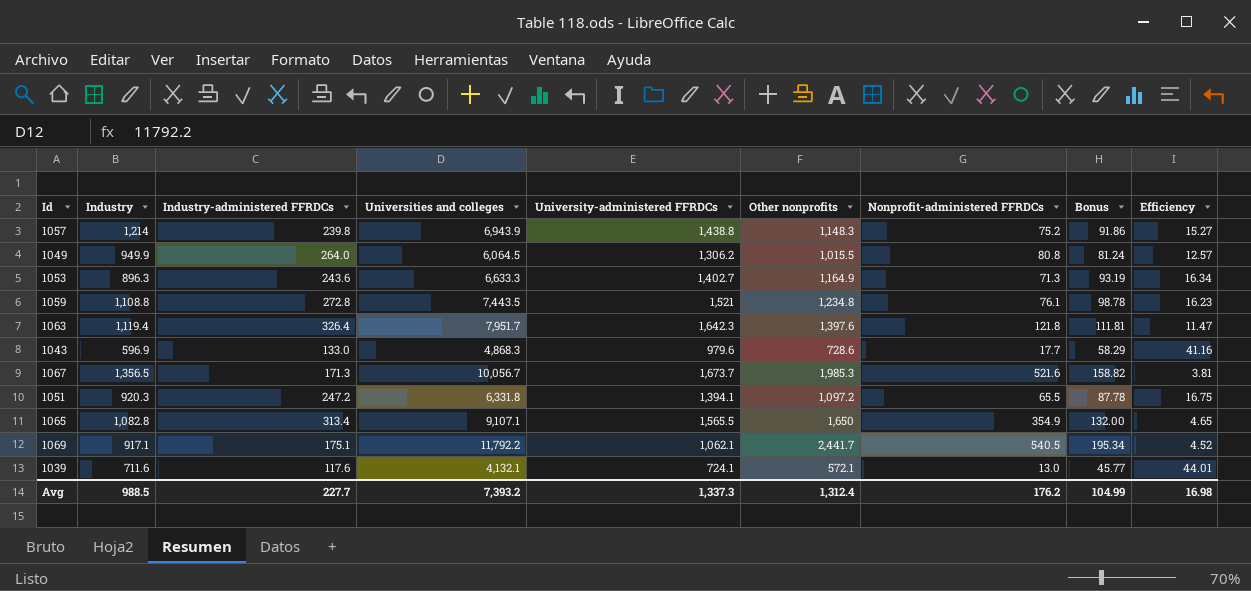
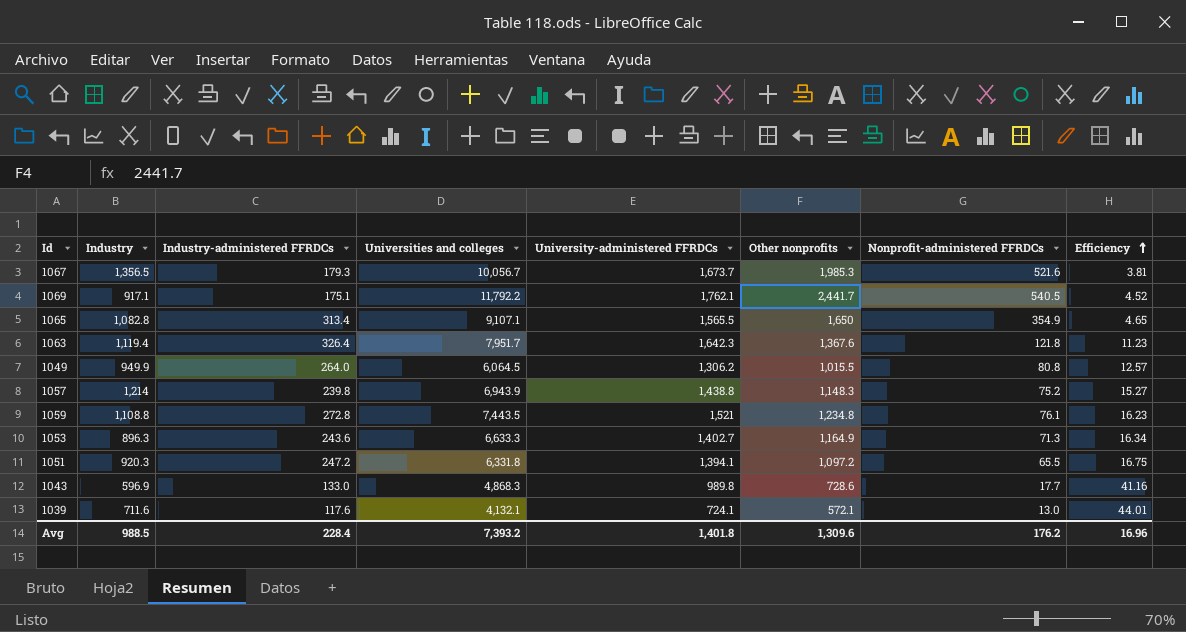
row order: none -> Efficiency ascending
column Bonus | formula: [Other nonprofits] * 0.08 -> none
1067 | Industry-administered FFRDCs: 171.3 -> 179.3
1069 | University-administered FFRDCs: 1,062.1 -> 1,762.1
1063 | Other nonprofits: 1,397.6 -> 1,367.6
1063 | Efficiency: 11.47 -> 11.23
1043 | University-administered FFRDCs: 979.6 -> 989.8
Avg | Industry-administered FFRDCs: 227.7 -> 228.4
Avg | University-administered FFRDCs: 1,337.3 -> 1,401.8
Avg | Other nonprofits: 1,312.4 -> 1,309.6
Avg | Efficiency: 16.98 -> 16.96

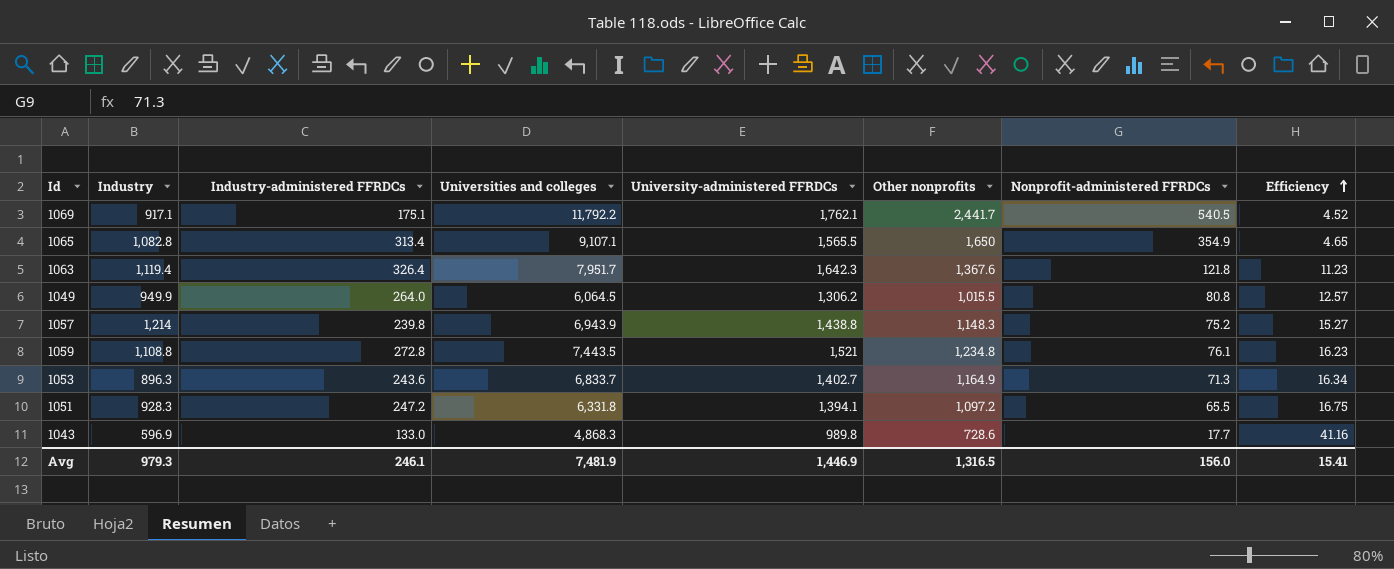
row 1067: 1,356.5 | 179.3 | 10,056.7 | 1,673.7 | 1,985.3 | 521.6 | 3.81 -> none
row 1039: 711.6 | 117.6 | 4,132.1 | 724.1 | 572.1 | 13.0 | 44.01 -> none
1053 | Universities and colleges: 6,633.3 -> 6,833.7
1051 | Industry: 920.3 -> 928.3
Avg | Industry: 988.5 -> 979.3
Avg | Industry-administered FFRDCs: 228.4 -> 246.1
Avg | Universities and colleges: 7,393.2 -> 7,481.9
Avg | University-administered FFRDCs: 1,401.8 -> 1,446.9
Avg | Other nonprofits: 1,309.6 -> 1,316.5
Avg | Nonprofit-administered FFRDCs: 176.2 -> 156.0
Avg | Efficiency: 16.96 -> 15.41

